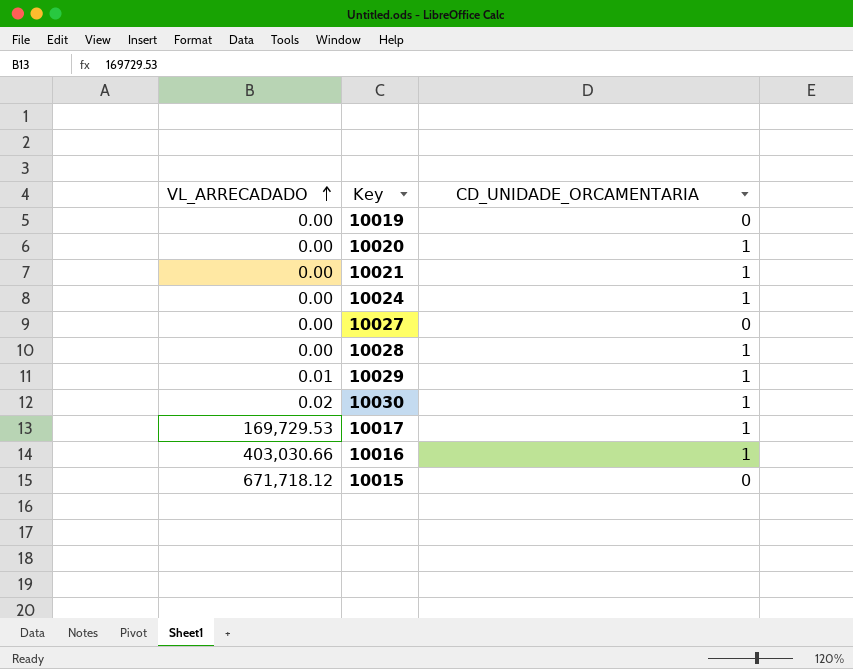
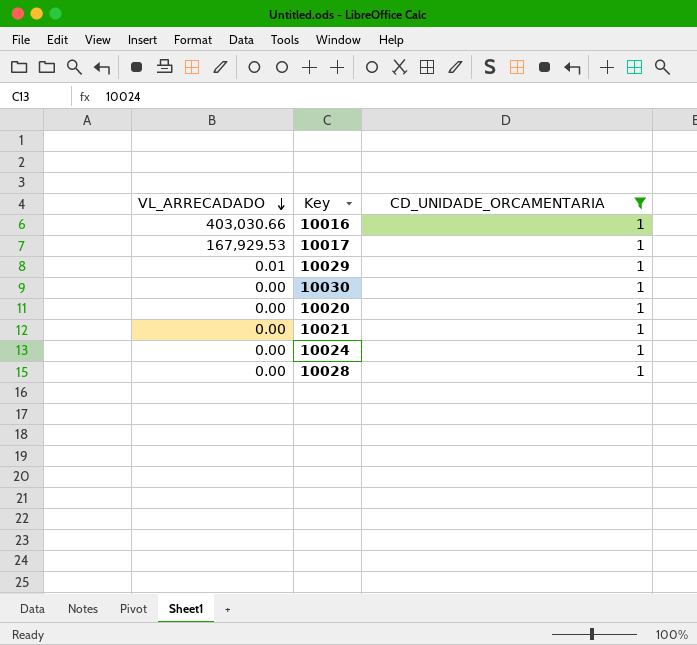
filter: none -> CD_UNIDADE_ORCAMENTARIA = 1
row order: VL_ARRECADADO ascending -> VL_ARRECADADO descending
10017 | VL_ARRECADADO: 169,729.53 -> 167,929.53
10030 | VL_ARRECADADO: 0.02 -> 0.00

